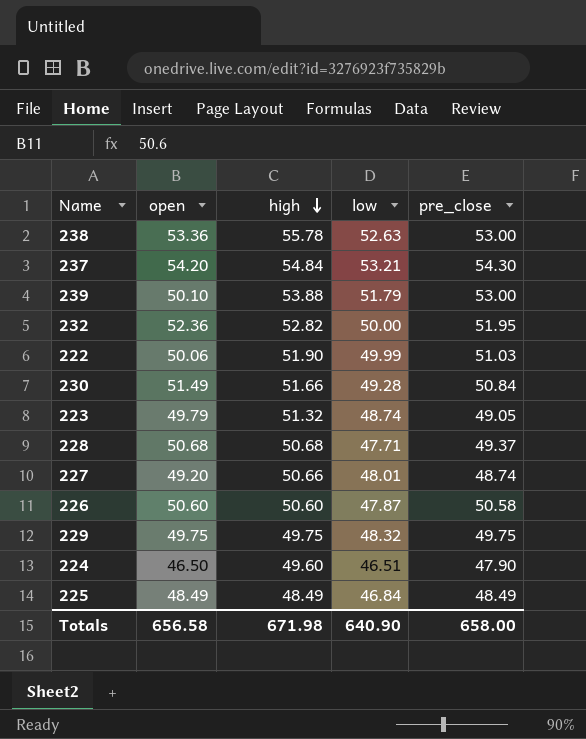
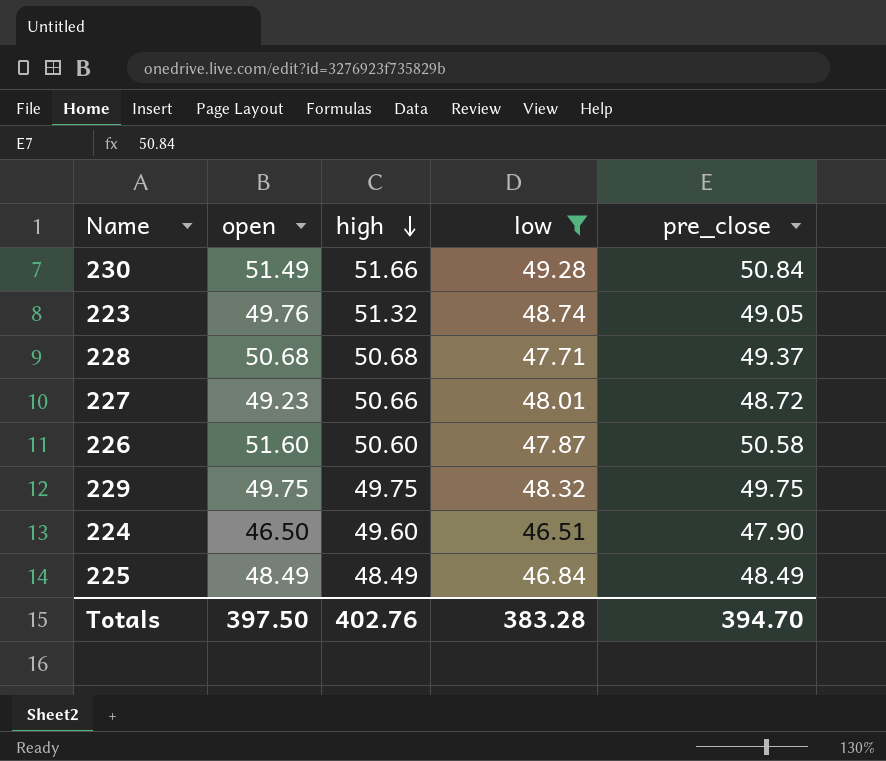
filter: none -> low <= 49.28
223 | open: 49.79 -> 49.76
227 | open: 49.20 -> 49.23
227 | pre_close: 48.74 -> 48.72
226 | open: 50.60 -> 51.60
Totals | open: 656.58 -> 397.50
Totals | high: 671.98 -> 402.76
Totals | low: 640.90 -> 383.28
Totals | pre_close: 658.00 -> 394.70

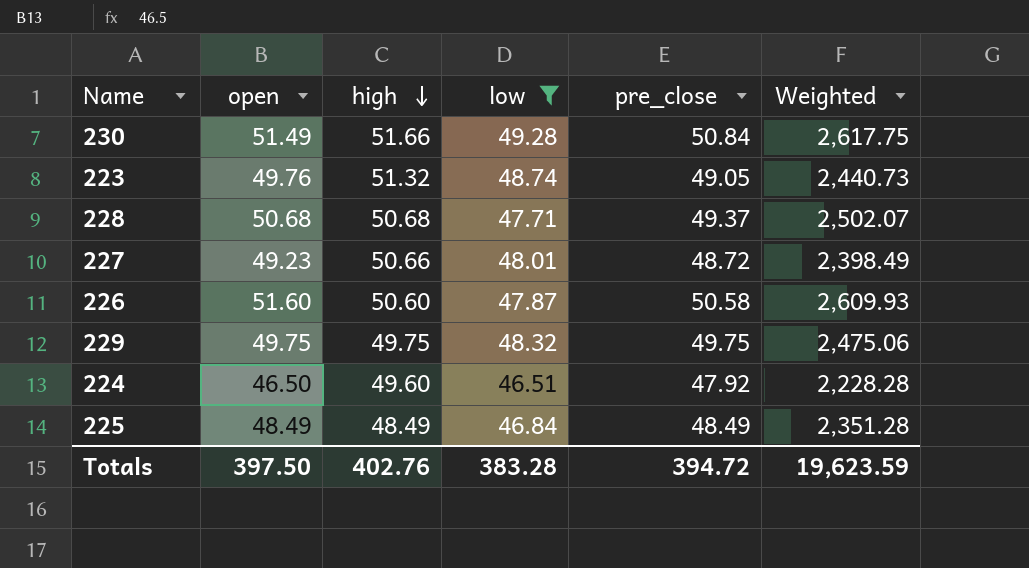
column Weighted | formula: none -> [open] * [pre_close]
224 | pre_close: 47.90 -> 47.92
Totals | pre_close: 394.70 -> 394.72

